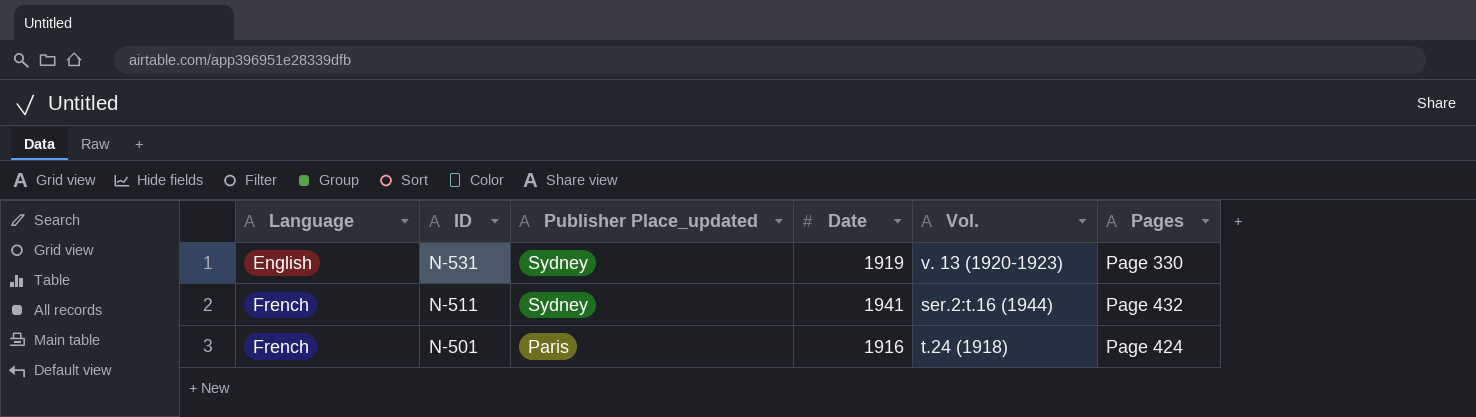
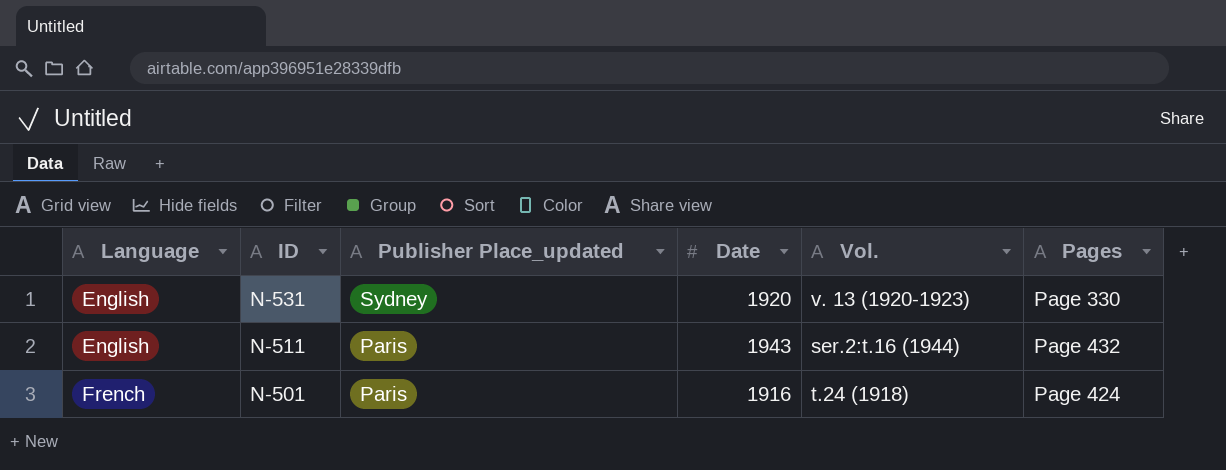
N-531 | Date: 1919 -> 1920
N-511 | Language: French -> English
N-511 | Publisher Place_updated: Sydney -> Paris
N-511 | Date: 1941 -> 1943

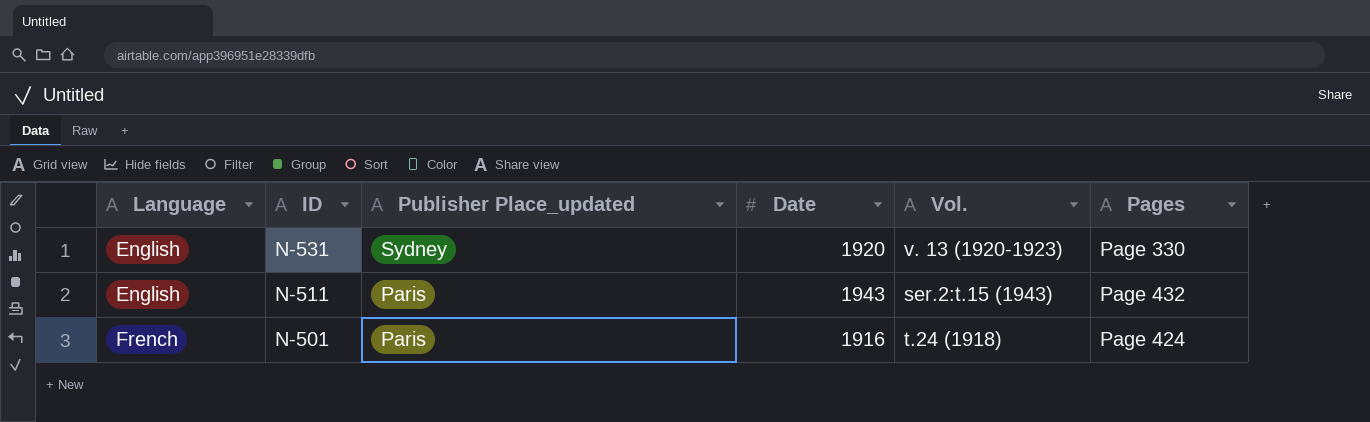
N-511 | Vol.: ser.2:t.16 (1944) -> ser.2:t.15 (1943)

